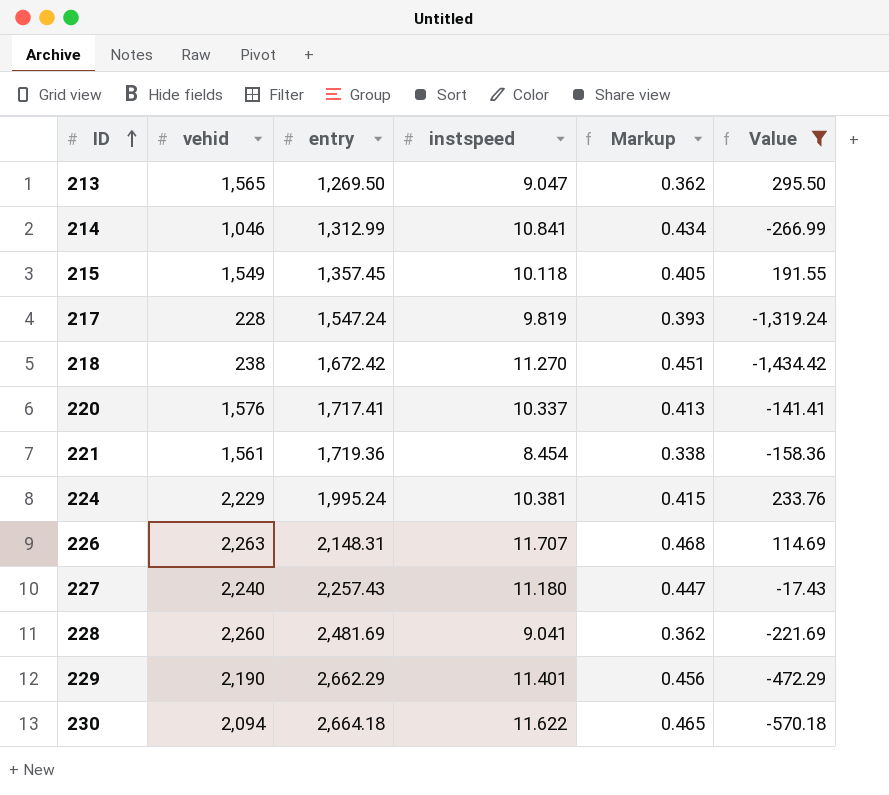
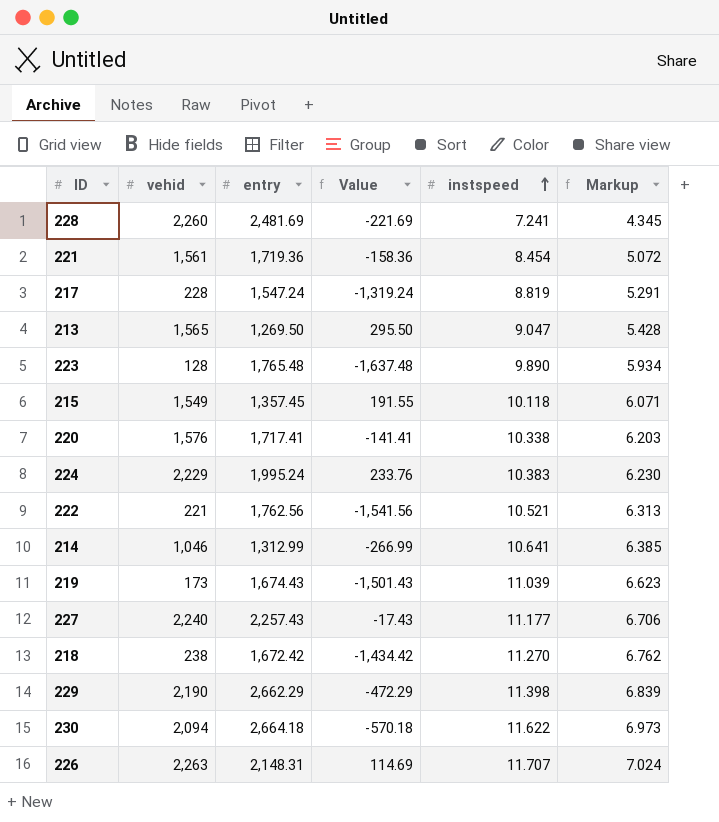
filter: Value >= -1,434.42 -> none
row order: ID ascending -> instspeed ascending
column Value | position: 6 -> 4
column Markup | formula: [instspeed] * 0.04 -> [instspeed] * 0.6
228 | instspeed: 9.041 -> 7.241
217 | instspeed: 9.819 -> 8.819
220 | instspeed: 10.337 -> 10.338
224 | instspeed: 10.381 -> 10.383
214 | instspeed: 10.841 -> 10.641
227 | instspeed: 11.180 -> 11.177
229 | instspeed: 11.401 -> 11.398

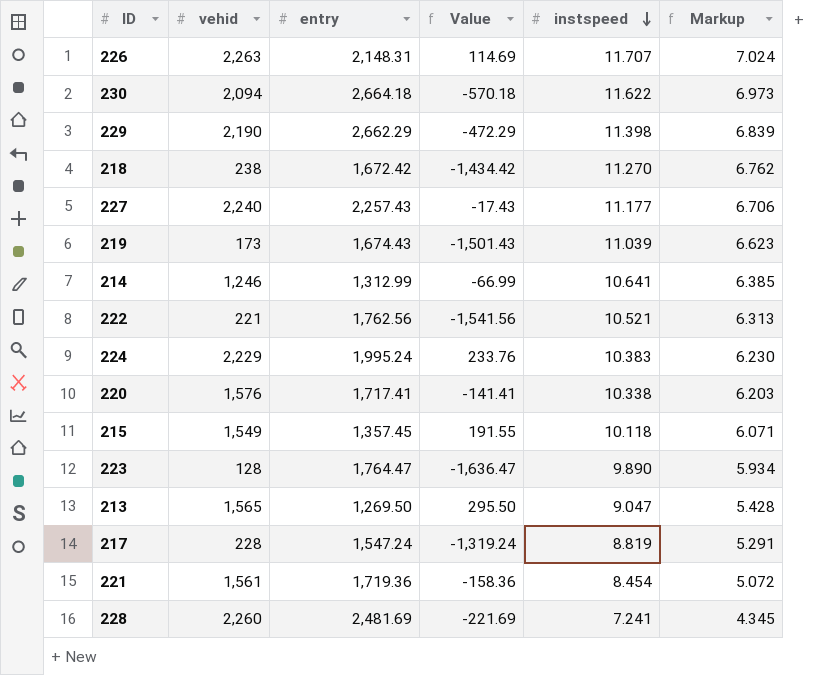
row order: instspeed ascending -> instspeed descending
214 | vehid: 1,046 -> 1,246
214 | Value: -266.99 -> -66.99
223 | entry: 1,765.48 -> 1,764.47
223 | Value: -1,637.48 -> -1,636.47

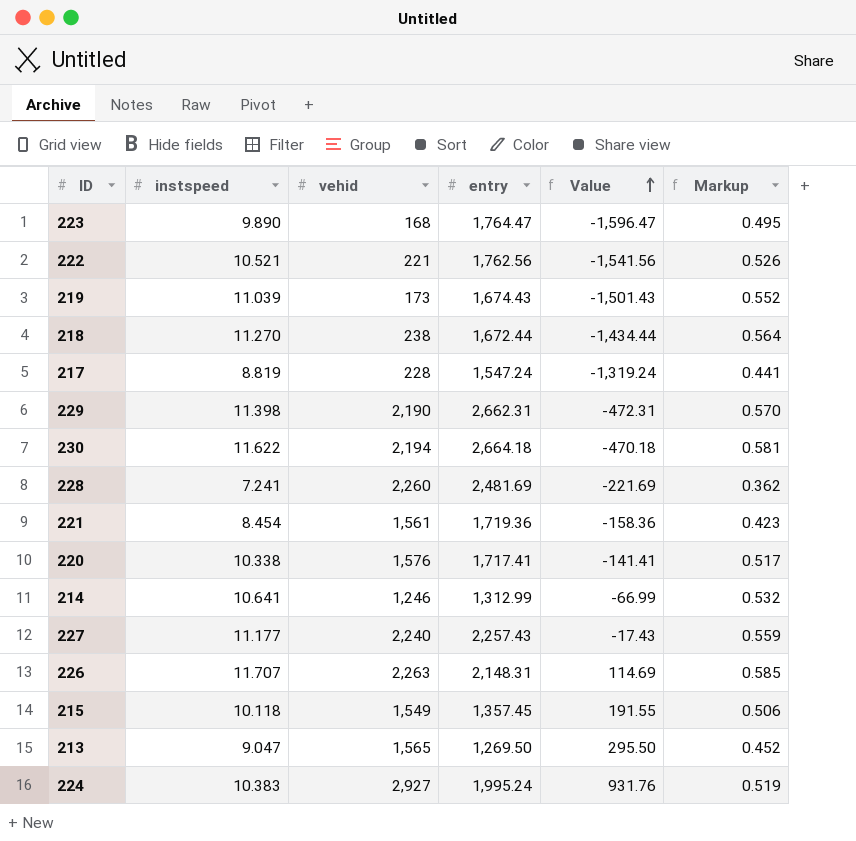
row order: instspeed descending -> Value ascending
column instspeed | position: 5 -> 2
column Markup | formula: [instspeed] * 0.6 -> [instspeed] * 0.05
223 | vehid: 128 -> 168
223 | Value: -1,636.47 -> -1,596.47
218 | entry: 1,672.42 -> 1,672.44
218 | Value: -1,434.42 -> -1,434.44
229 | entry: 2,662.29 -> 2,662.31
229 | Value: -472.29 -> -472.31
230 | vehid: 2,094 -> 2,194
230 | Value: -570.18 -> -470.18
224 | vehid: 2,229 -> 2,927
224 | Value: 233.76 -> 931.76

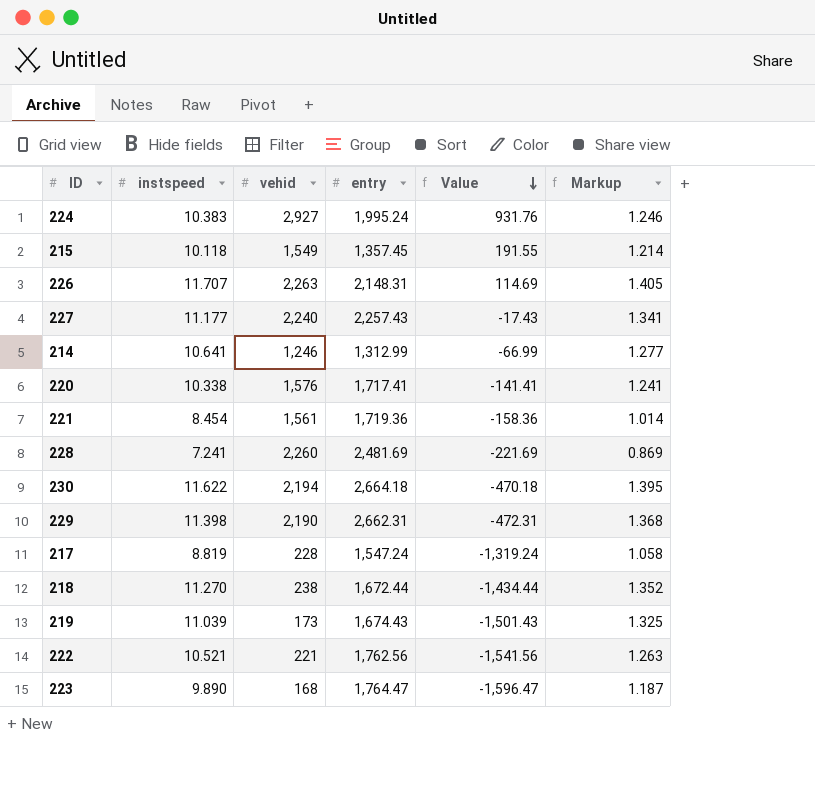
row order: Value ascending -> Value descending
column Markup | formula: [instspeed] * 0.05 -> [instspeed] * 0.12
row 213: 9.047 | 1,565 | 1,269.50 | 295.50 | 0.452 -> none

